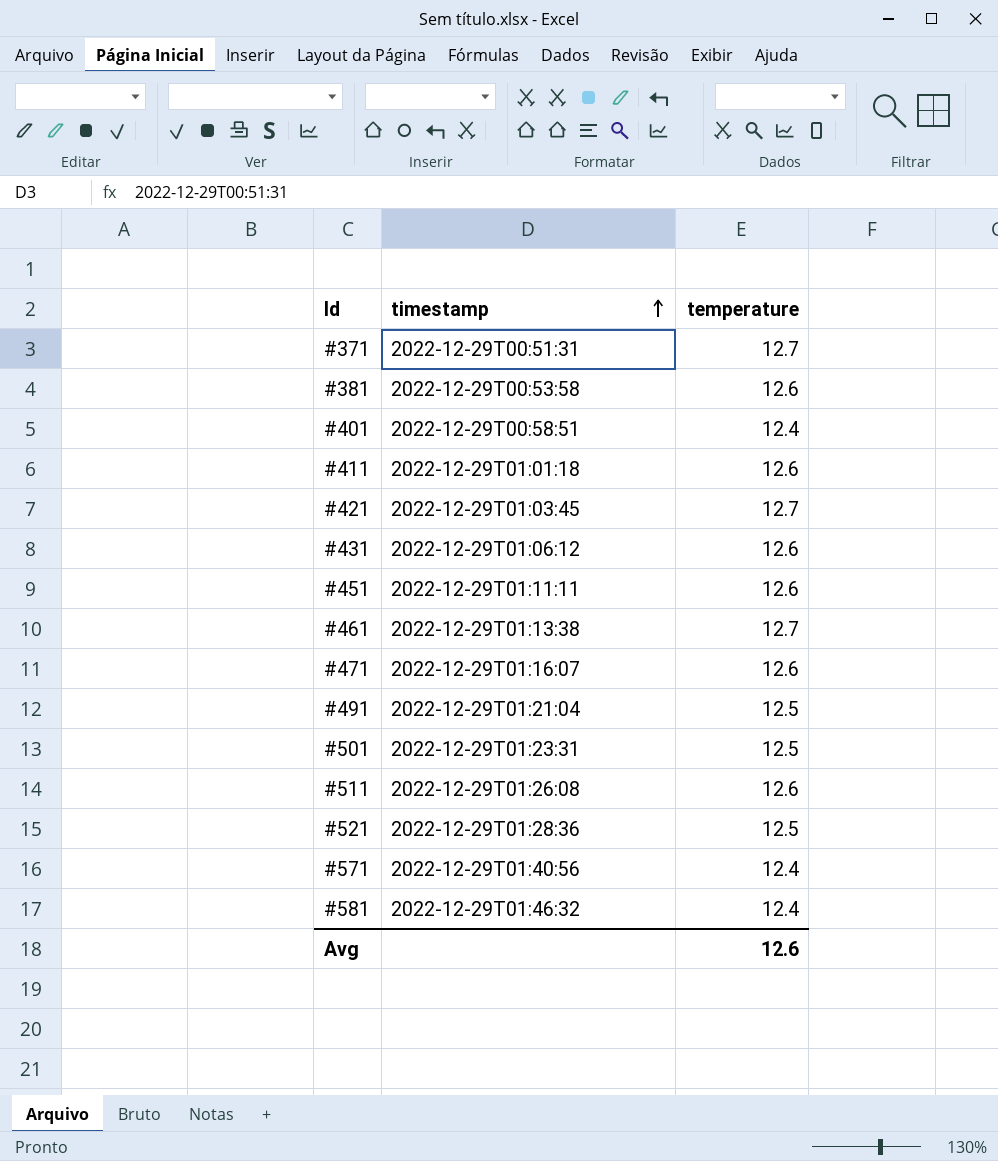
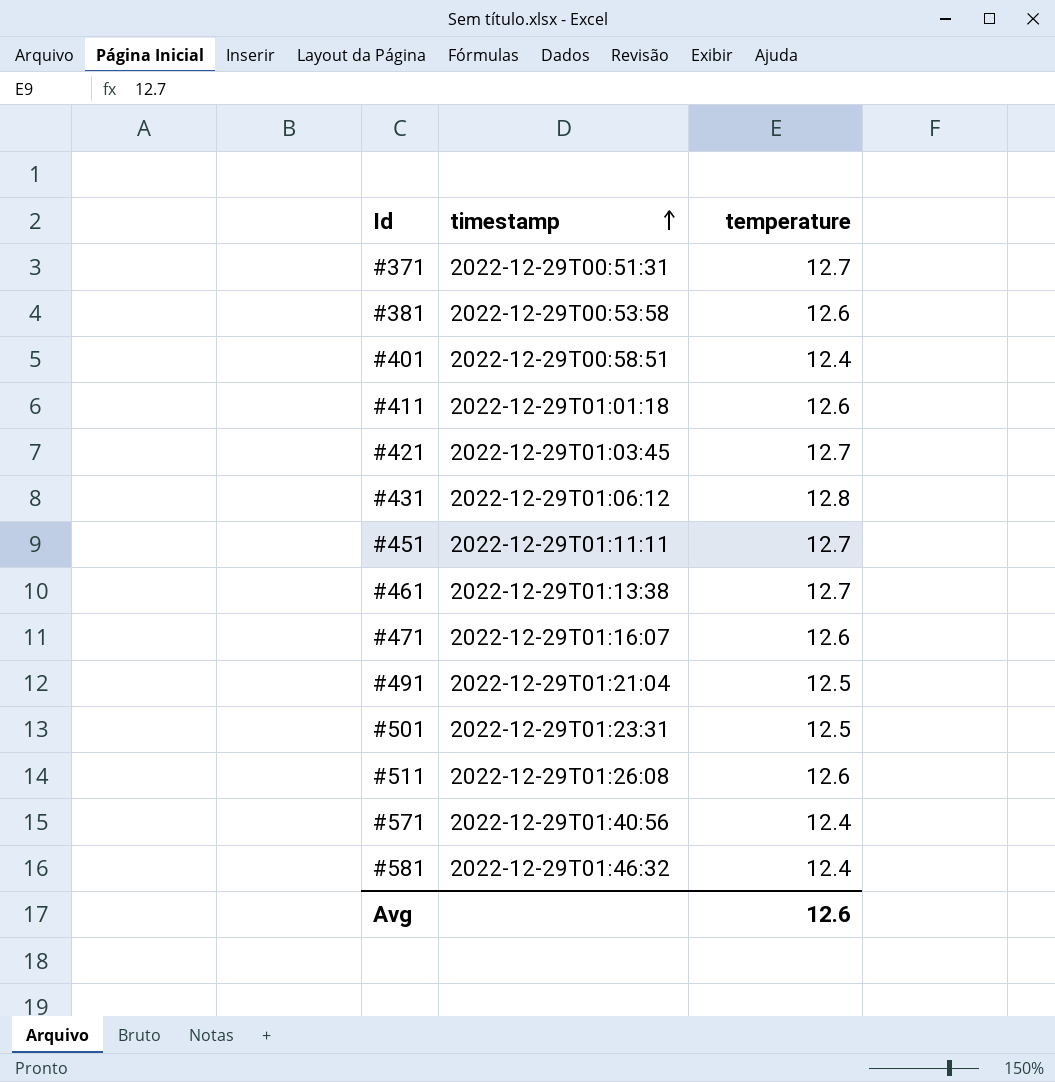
row #521: 2022-12-29T01:28:36 | 12.5 -> none
#431 | temperature: 12.6 -> 12.8
#451 | temperature: 12.6 -> 12.7

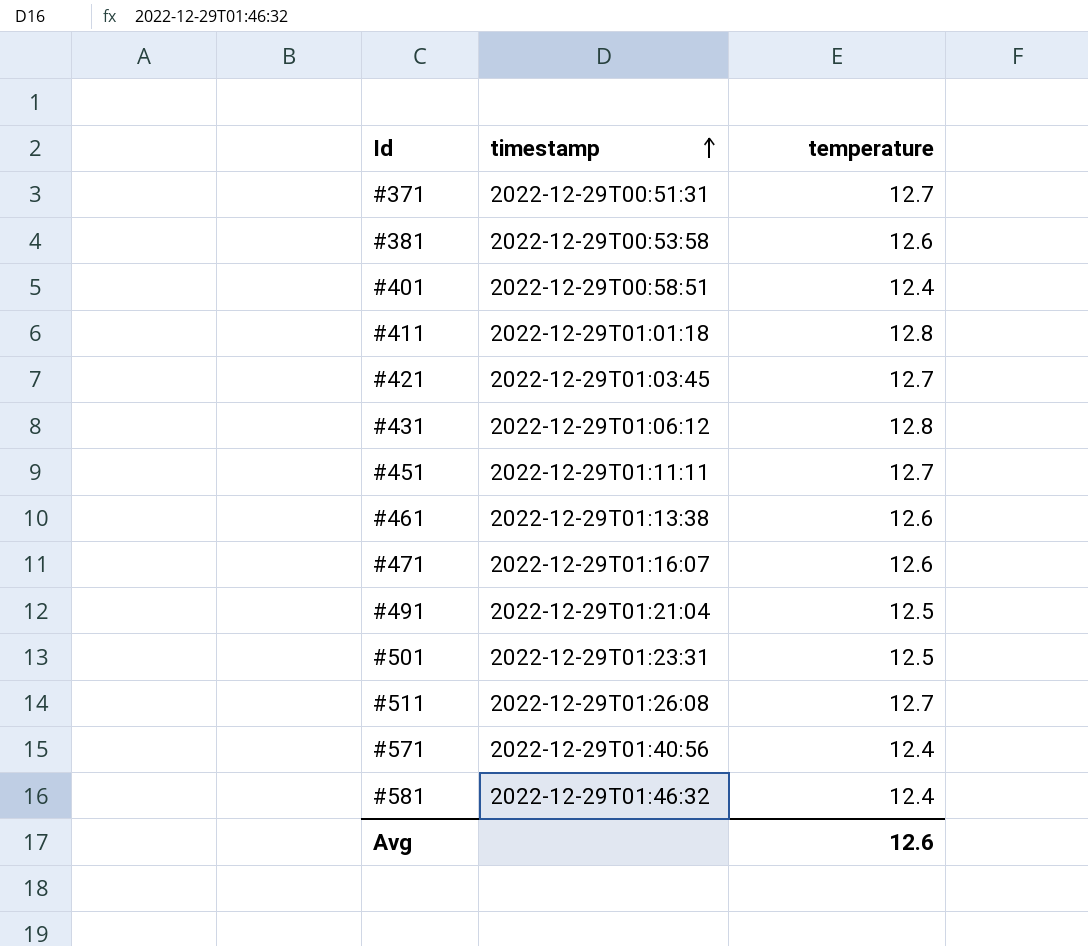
#411 | temperature: 12.6 -> 12.8
#461 | temperature: 12.7 -> 12.6
#511 | temperature: 12.6 -> 12.7

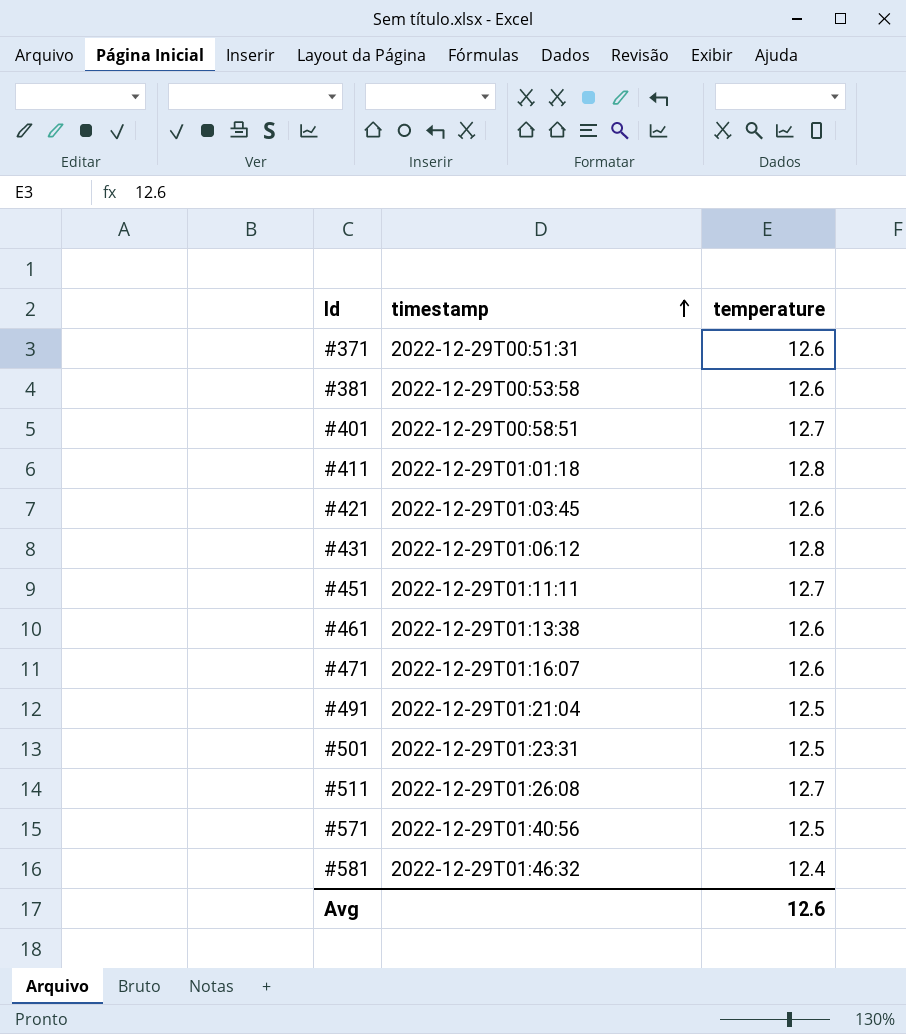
#371 | temperature: 12.7 -> 12.6
#401 | temperature: 12.4 -> 12.7
#421 | temperature: 12.7 -> 12.6
#571 | temperature: 12.4 -> 12.5

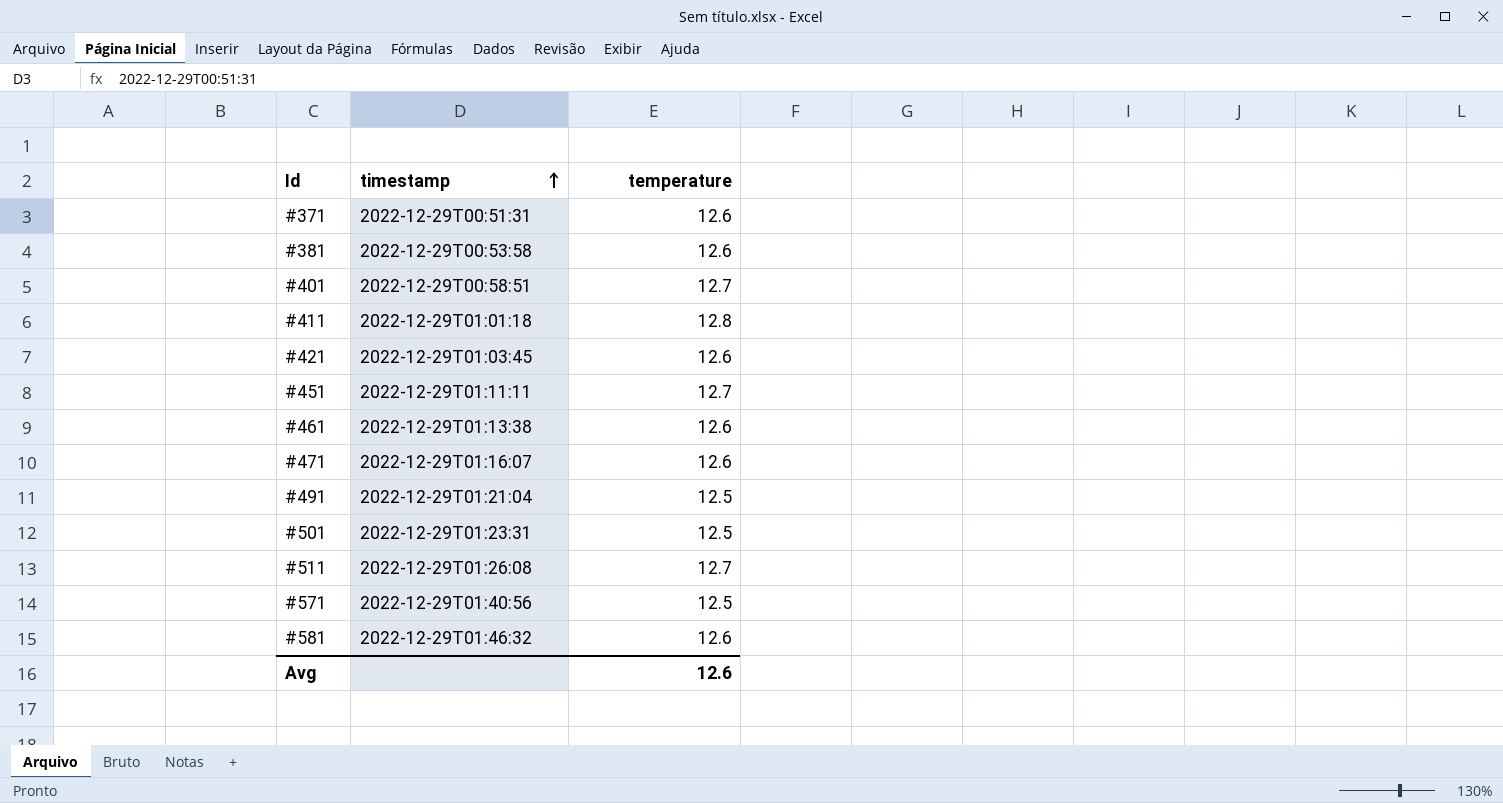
row #431: 2022-12-29T01:06:12 | 12.8 -> none
#581 | temperature: 12.4 -> 12.6

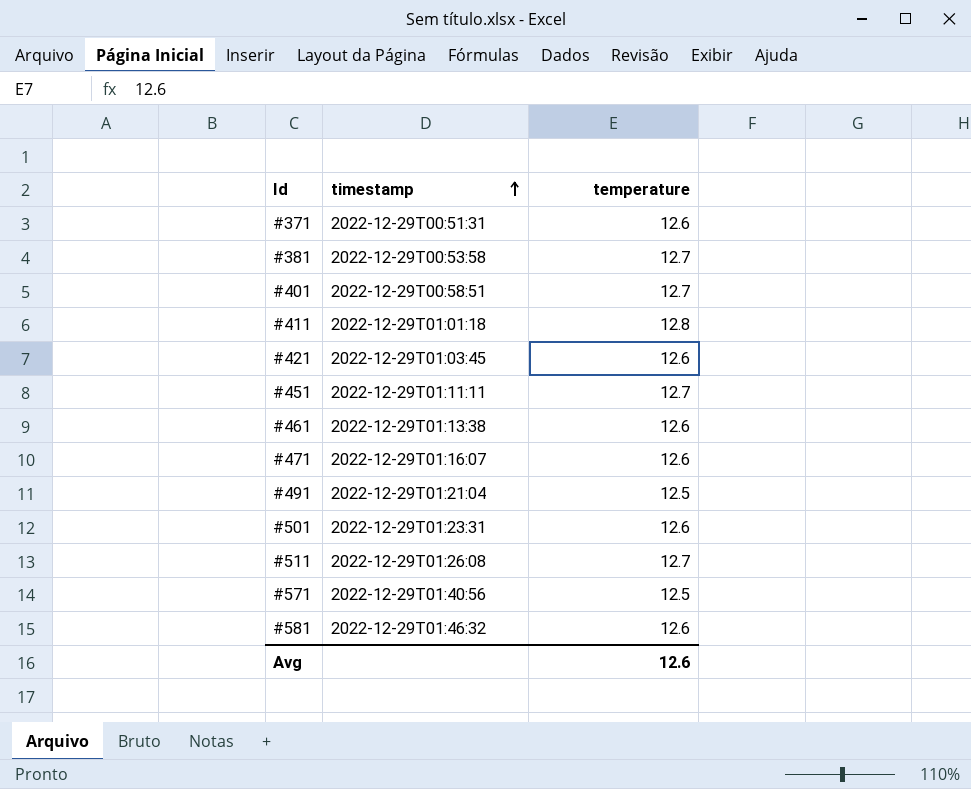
#381 | temperature: 12.6 -> 12.7
#501 | temperature: 12.5 -> 12.6

